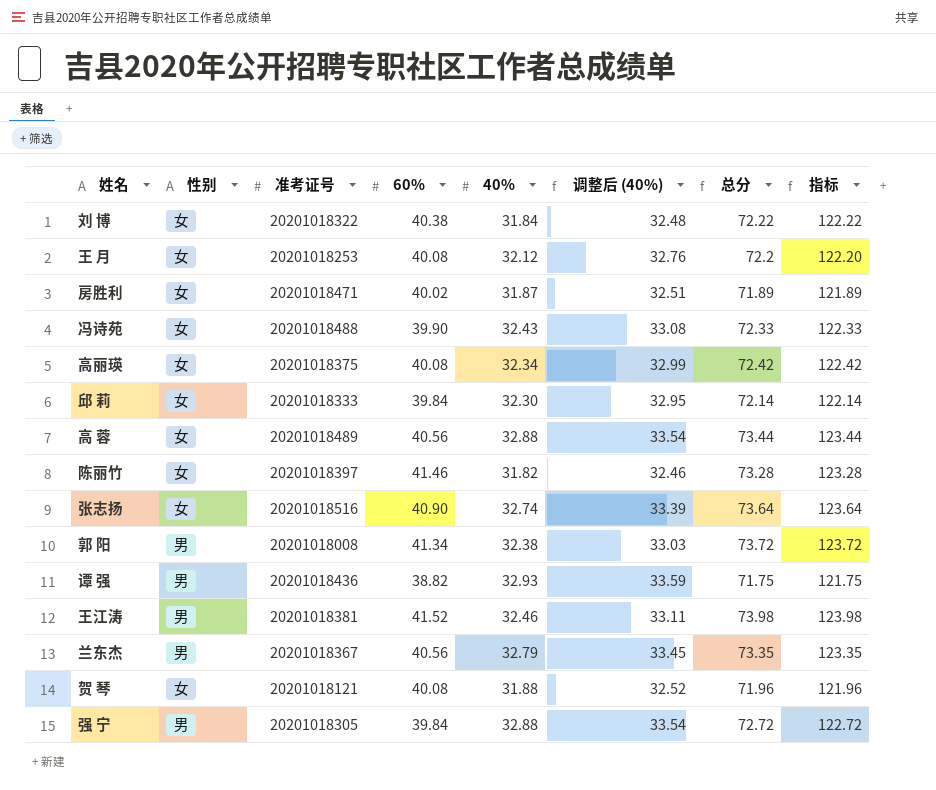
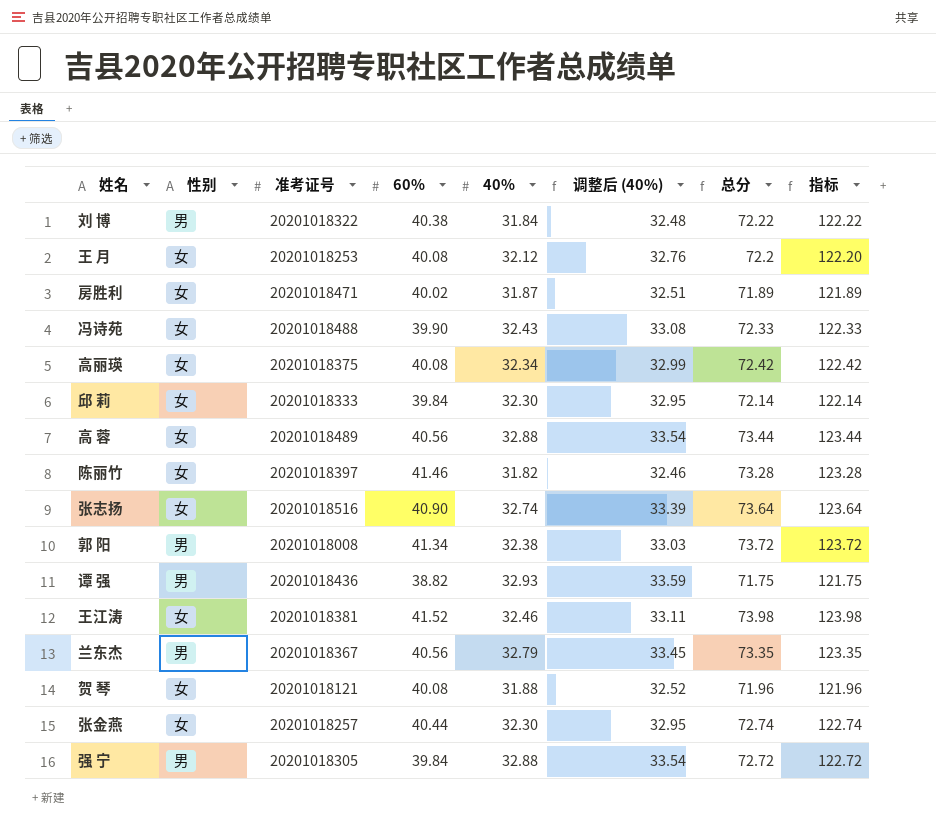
刘 博 | 性别: 女 -> 男
王江涛 | 性别: 男 -> 女
row 张金燕: none -> 女 | 20201018257 | 40.44 | 32.30 | 32.95 | 72.74 | 122.74

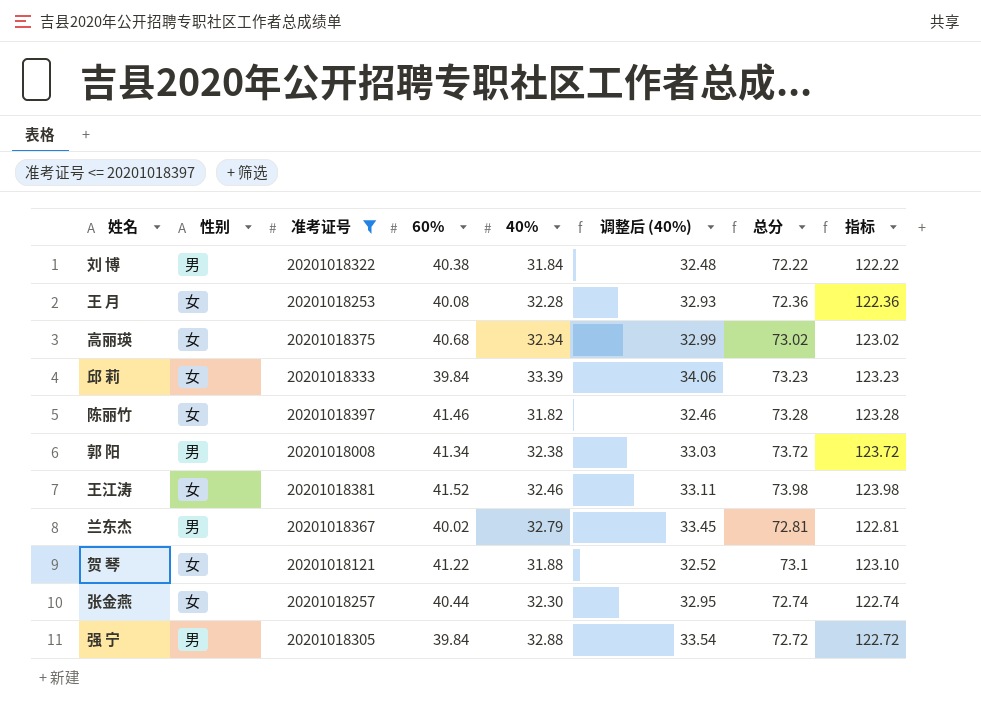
filter: none -> 准考证号 <= 20201018397
王 月 | 40%: 32.12 -> 32.28
王 月 | 调整后 (40%): 32.76 -> 32.93
王 月 | 总分: 72.2 -> 72.36
王 月 | 指标: 122.20 -> 122.36
高丽瑛 | 60%: 40.08 -> 40.68
高丽瑛 | 总分: 72.42 -> 73.02
高丽瑛 | 指标: 122.42 -> 123.02
邱 莉 | 40%: 32.30 -> 33.39
邱 莉 | 调整后 (40%): 32.95 -> 34.06
邱 莉 | 总分: 72.14 -> 73.23
邱 莉 | 指标: 122.14 -> 123.23
兰东杰 | 60%: 40.56 -> 40.02
兰东杰 | 总分: 73.35 -> 72.81
兰东杰 | 指标: 123.35 -> 122.81
贺 琴 | 60%: 40.08 -> 41.22
贺 琴 | 总分: 71.96 -> 73.1
贺 琴 | 指标: 121.96 -> 123.10

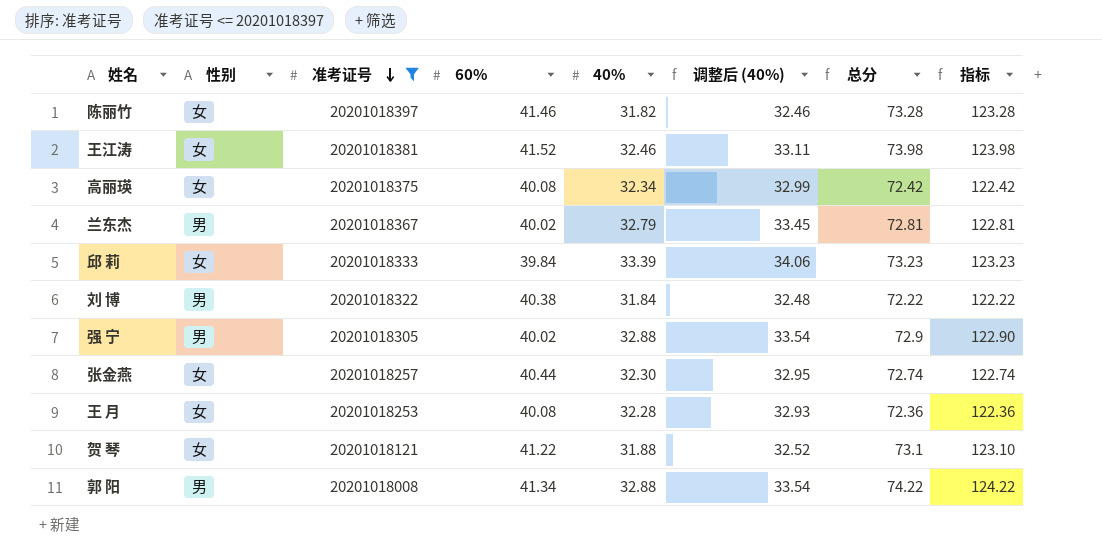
row order: none -> 准考证号 descending
高丽瑛 | 60%: 40.68 -> 40.08
高丽瑛 | 总分: 73.02 -> 72.42
高丽瑛 | 指标: 123.02 -> 122.42
强 宁 | 60%: 39.84 -> 40.02
强 宁 | 总分: 72.72 -> 72.9
强 宁 | 指标: 122.72 -> 122.90
郭 阳 | 40%: 32.38 -> 32.88
郭 阳 | 调整后 (40%): 33.03 -> 33.54
郭 阳 | 总分: 73.72 -> 74.22
郭 阳 | 指标: 123.72 -> 124.22

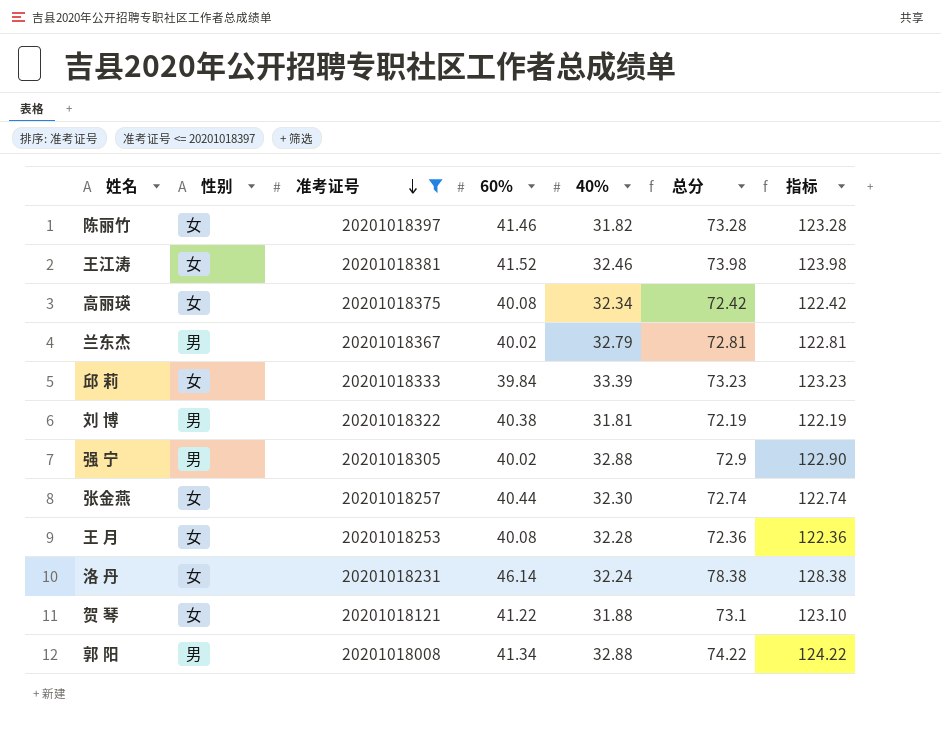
column 调整后 (40%) | formula: [40%] * 1.02 -> none
刘 博 | 40%: 31.84 -> 31.81
刘 博 | 总分: 72.22 -> 72.19
刘 博 | 指标: 122.22 -> 122.19
row 洛 丹: none -> 女 | 20201018231 | 46.14 | 32.24 | 78.38 | 128.38

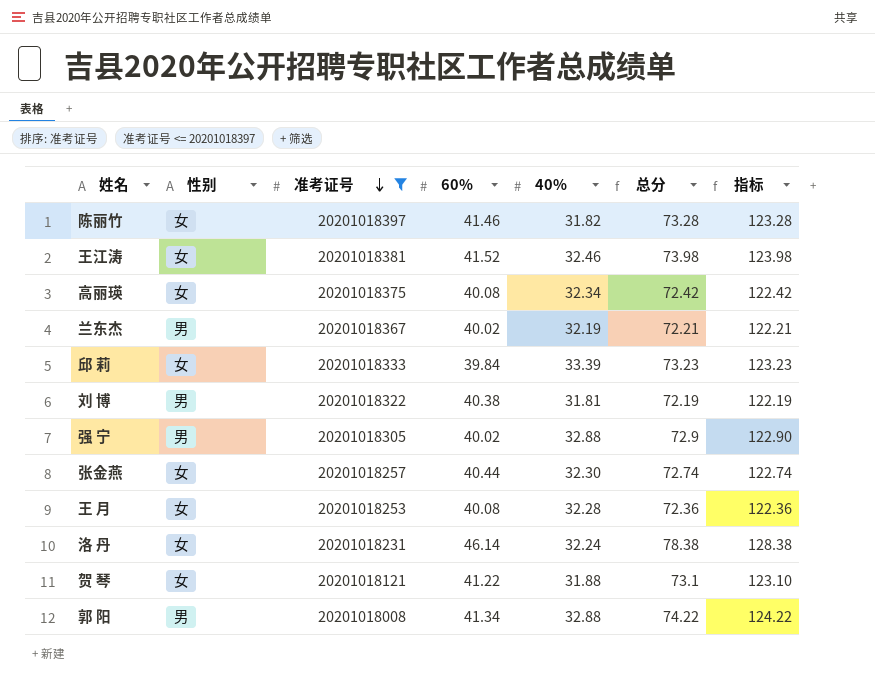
兰东杰 | 40%: 32.79 -> 32.19
兰东杰 | 总分: 72.81 -> 72.21
兰东杰 | 指标: 122.81 -> 122.21

